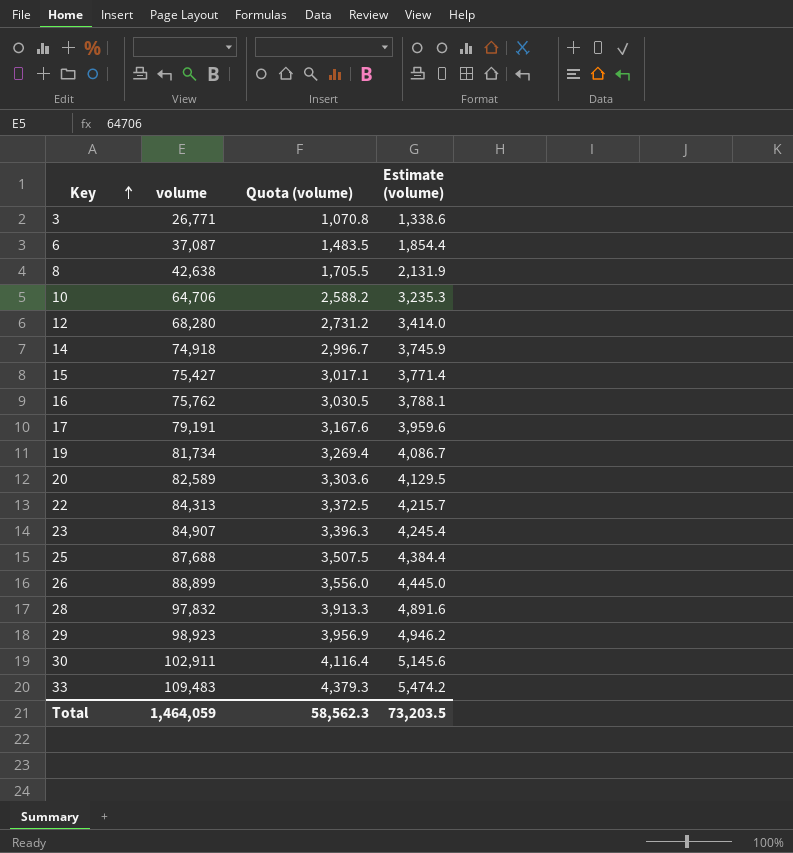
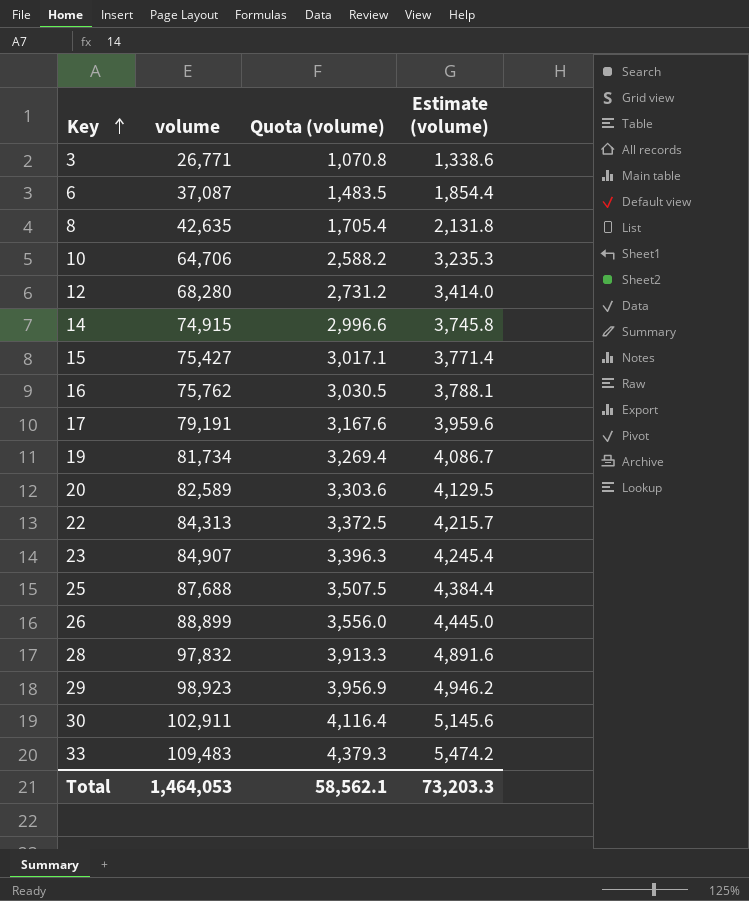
8 | volume: 42,638 -> 42,635
8 | Quota (volume): 1,705.5 -> 1,705.4
8 | Estimate (volume): 2,131.9 -> 2,131.8
14 | volume: 74,918 -> 74,915
14 | Quota (volume): 2,996.7 -> 2,996.6
14 | Estimate (volume): 3,745.9 -> 3,745.8
Total | volume: 1,464,059 -> 1,464,053
Total | Quota (volume): 58,562.3 -> 58,562.1
Total | Estimate (volume): 73,203.5 -> 73,203.3

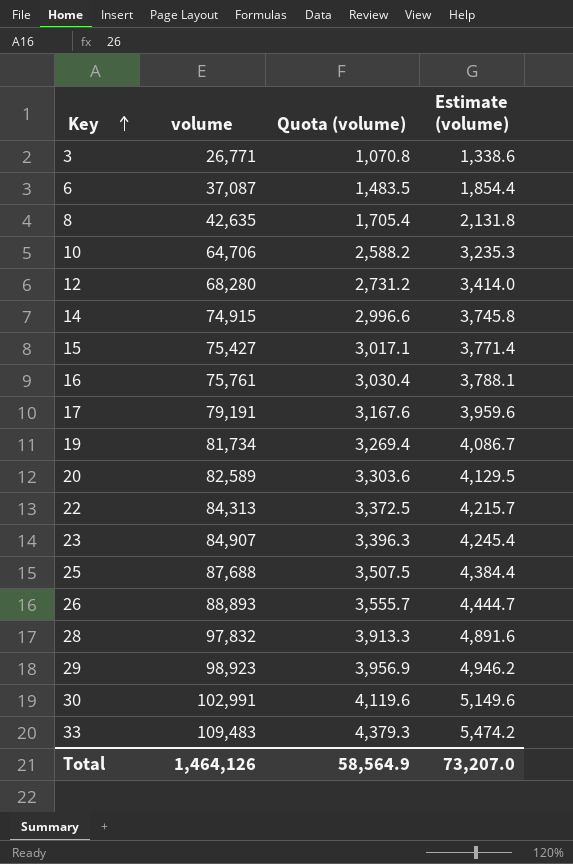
16 | volume: 75,762 -> 75,761
16 | Quota (volume): 3,030.5 -> 3,030.4
26 | volume: 88,899 -> 88,893
26 | Quota (volume): 3,556.0 -> 3,555.7
26 | Estimate (volume): 4,445.0 -> 4,444.7
30 | volume: 102,911 -> 102,991
30 | Quota (volume): 4,116.4 -> 4,119.6
30 | Estimate (volume): 5,145.6 -> 5,149.6
Total | volume: 1,464,053 -> 1,464,126
Total | Quota (volume): 58,562.1 -> 58,564.9
Total | Estimate (volume): 73,203.3 -> 73,207.0

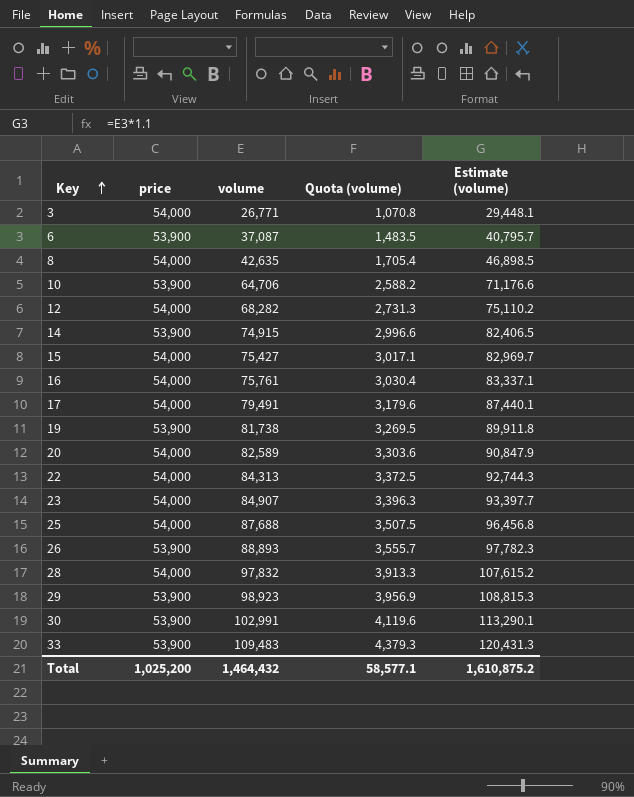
column price | position: none -> 2
column Estimate (volume) | formula: [volume] * 0.05 -> [volume] * 1.1
12 | volume: 68,280 -> 68,282
12 | Quota (volume): 2,731.2 -> 2,731.3
17 | volume: 79,191 -> 79,491
17 | Quota (volume): 3,167.6 -> 3,179.6
19 | volume: 81,734 -> 81,738
19 | Quota (volume): 3,269.4 -> 3,269.5
Total | volume: 1,464,126 -> 1,464,432
Total | Quota (volume): 58,564.9 -> 58,577.1
Total | Estimate (volume): 73,207.0 -> 1,610,875.2

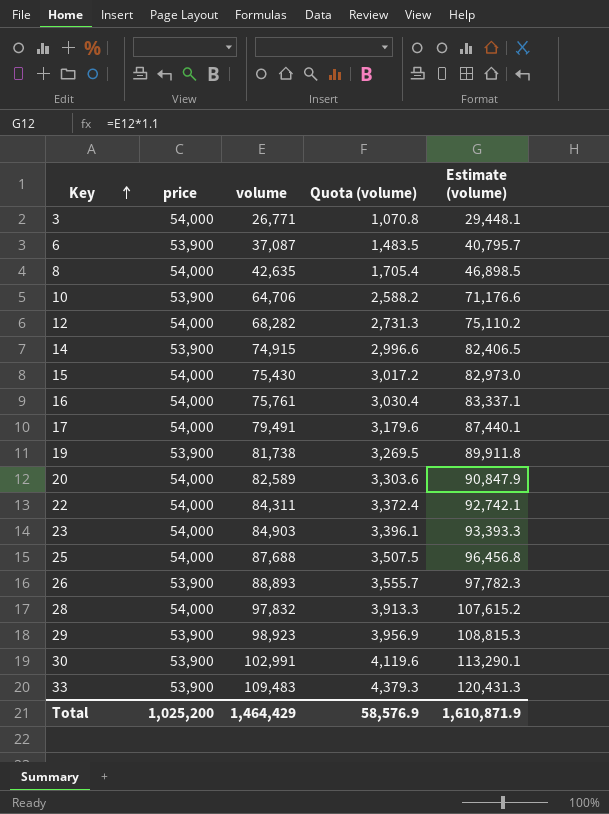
15 | volume: 75,427 -> 75,430
15 | Quota (volume): 3,017.1 -> 3,017.2
15 | Estimate (volume): 82,969.7 -> 82,973.0
22 | volume: 84,313 -> 84,311
22 | Quota (volume): 3,372.5 -> 3,372.4
22 | Estimate (volume): 92,744.3 -> 92,742.1
23 | volume: 84,907 -> 84,903
23 | Quota (volume): 3,396.3 -> 3,396.1
23 | Estimate (volume): 93,397.7 -> 93,393.3
Total | volume: 1,464,432 -> 1,464,429
Total | Quota (volume): 58,577.1 -> 58,576.9
Total | Estimate (volume): 1,610,875.2 -> 1,610,871.9

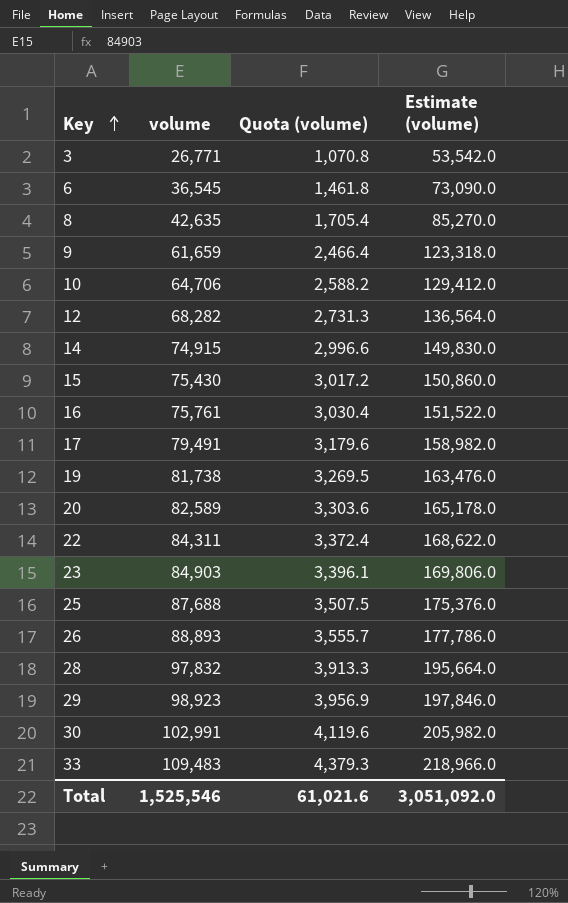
column price | position: 2 -> none
column Estimate (volume) | formula: [volume] * 1.1 -> [volume] * 2
6 | volume: 37,087 -> 36,545
6 | Quota (volume): 1,483.5 -> 1,461.8
row 9: none -> 61,659 | 2,466.4 | 123,318.0
Total | volume: 1,464,429 -> 1,525,546
Total | Quota (volume): 58,576.9 -> 61,021.6
Total | Estimate (volume): 1,610,871.9 -> 3,051,092.0

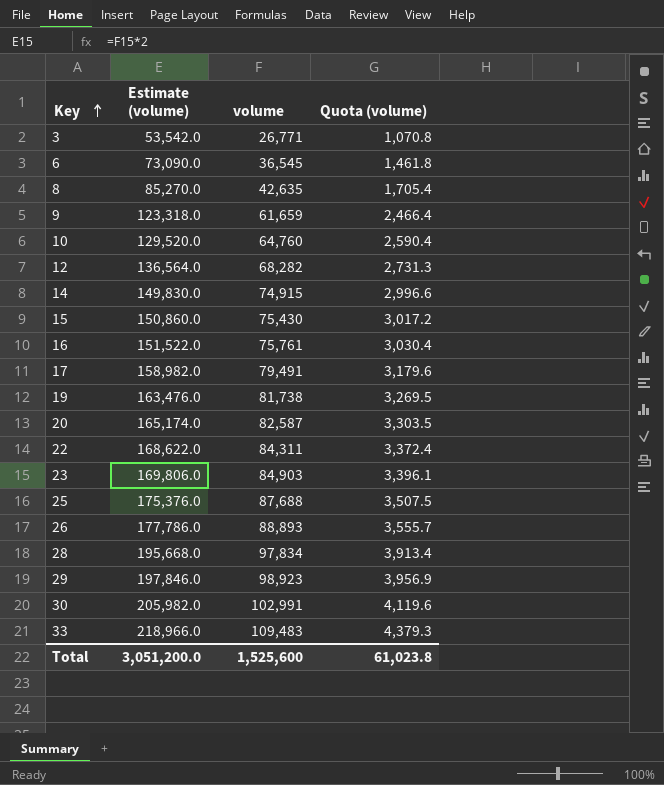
column Estimate (volume) | position: 4 -> 2
10 | Estimate (volume): 129,412.0 -> 129,520.0
10 | volume: 64,706 -> 64,760
10 | Quota (volume): 2,588.2 -> 2,590.4
20 | Estimate (volume): 165,178.0 -> 165,174.0
20 | volume: 82,589 -> 82,587
20 | Quota (volume): 3,303.6 -> 3,303.5
28 | Estimate (volume): 195,664.0 -> 195,668.0
28 | volume: 97,832 -> 97,834
28 | Quota (volume): 3,913.3 -> 3,913.4
Total | Estimate (volume): 3,051,092.0 -> 3,051,200.0
Total | volume: 1,525,546 -> 1,525,600
Total | Quota (volume): 61,021.6 -> 61,023.8

